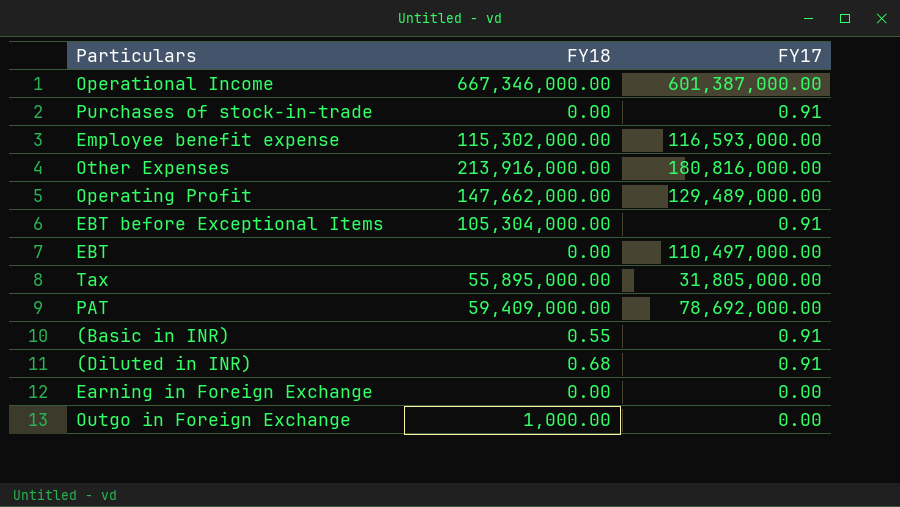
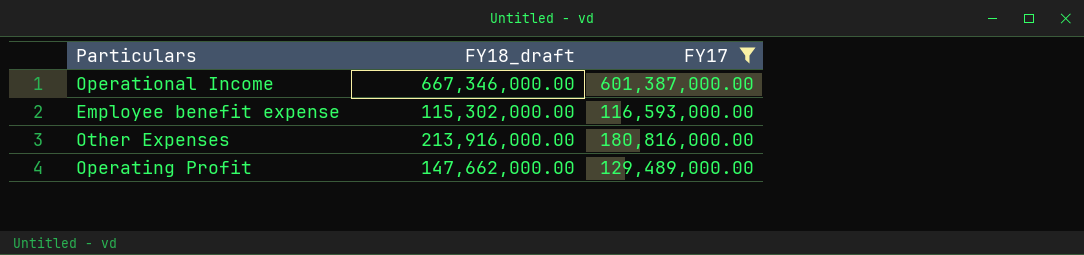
filter: none -> FY17 >= 116,593,000.00
column name: FY18 -> FY18_draft

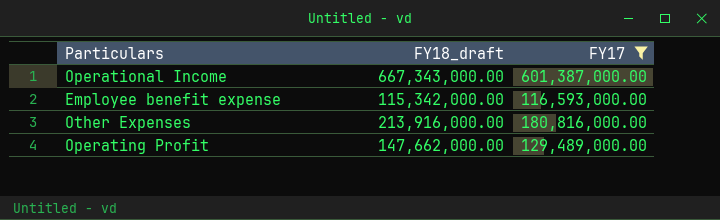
Operational Income | FY18_draft: 667,346,000.00 -> 667,343,000.00
Employee benefit expense | FY18_draft: 115,302,000.00 -> 115,342,000.00

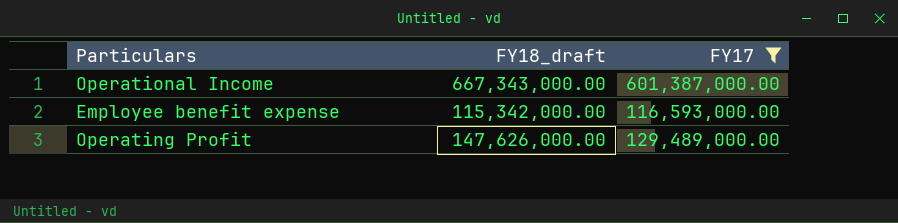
row Other Expenses: 213,916,000.00 | 180,816,000.00 -> none
Operating Profit | FY18_draft: 147,662,000.00 -> 147,626,000.00

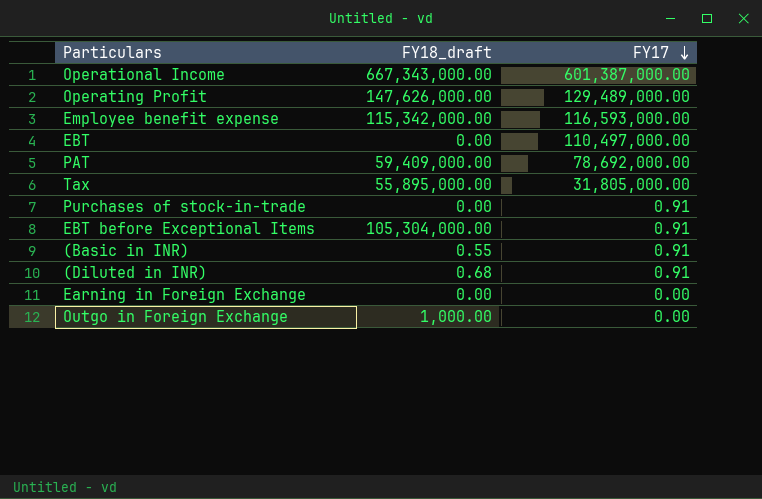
filter: FY17 >= 116,593,000.00 -> none
row order: none -> FY17 descending

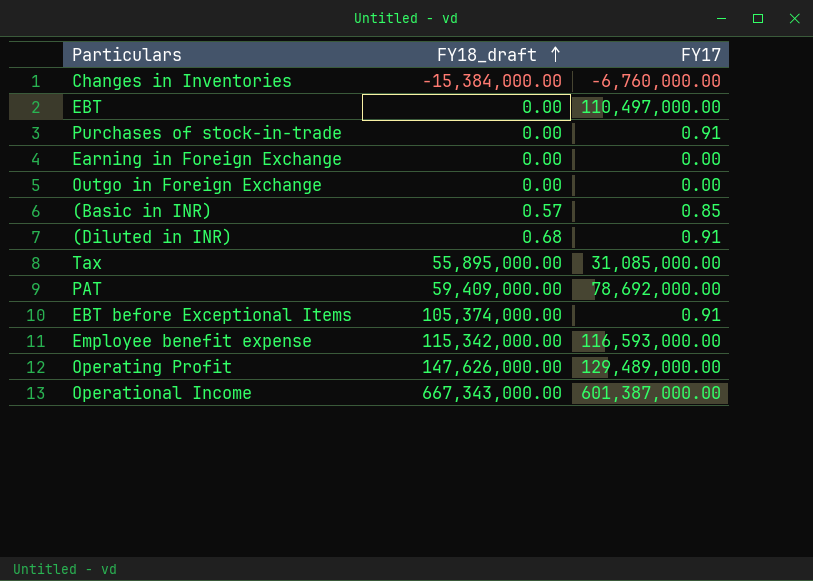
row order: FY17 descending -> FY18_draft ascending
row Changes in Inventories: none -> -15,384,000.00 | -6,760,000.00
Outgo in Foreign Exchange | FY18_draft: 1,000.00 -> 0.00
(Basic in INR) | FY18_draft: 0.55 -> 0.57
(Basic in INR) | FY17: 0.91 -> 0.85
Tax | FY17: 31,805,000.00 -> 31,085,000.00
EBT before Exceptional Items | FY18_draft: 105,304,000.00 -> 105,374,000.00

